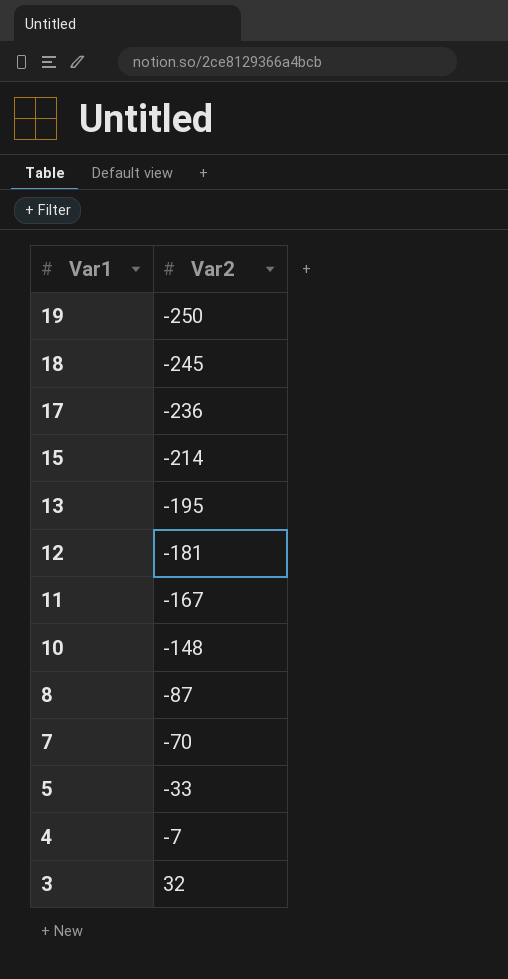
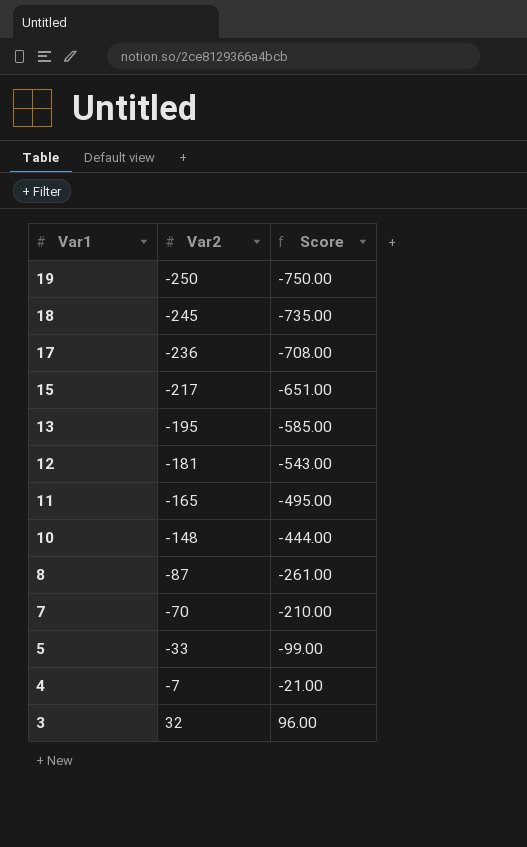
column Score | formula: none -> [Var2] * 3
15 | Var2: -214 -> -217
11 | Var2: -167 -> -165

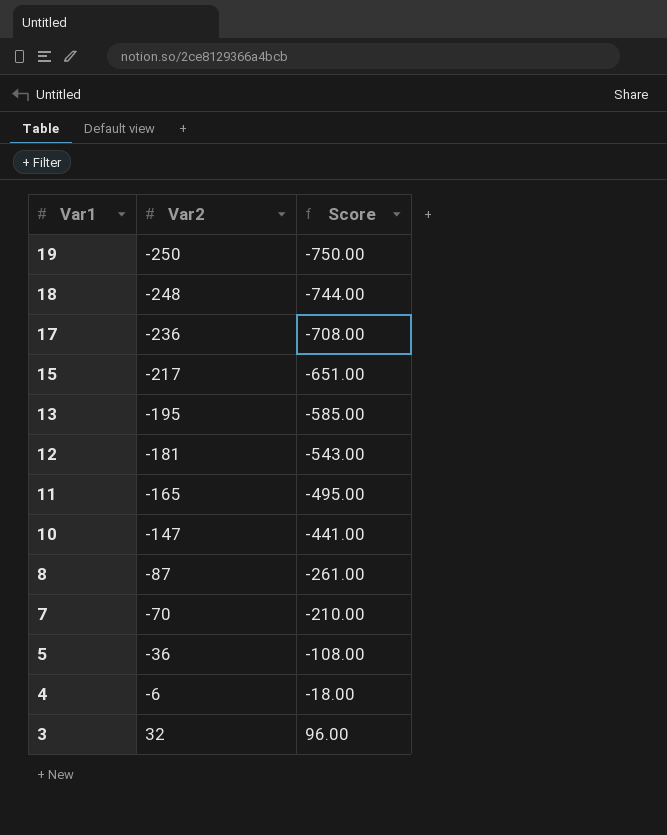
18 | Var2: -245 -> -248
18 | Score: -735.00 -> -744.00
10 | Var2: -148 -> -147
10 | Score: -444.00 -> -441.00
5 | Var2: -33 -> -36
5 | Score: -99.00 -> -108.00
4 | Var2: -7 -> -6
4 | Score: -21.00 -> -18.00

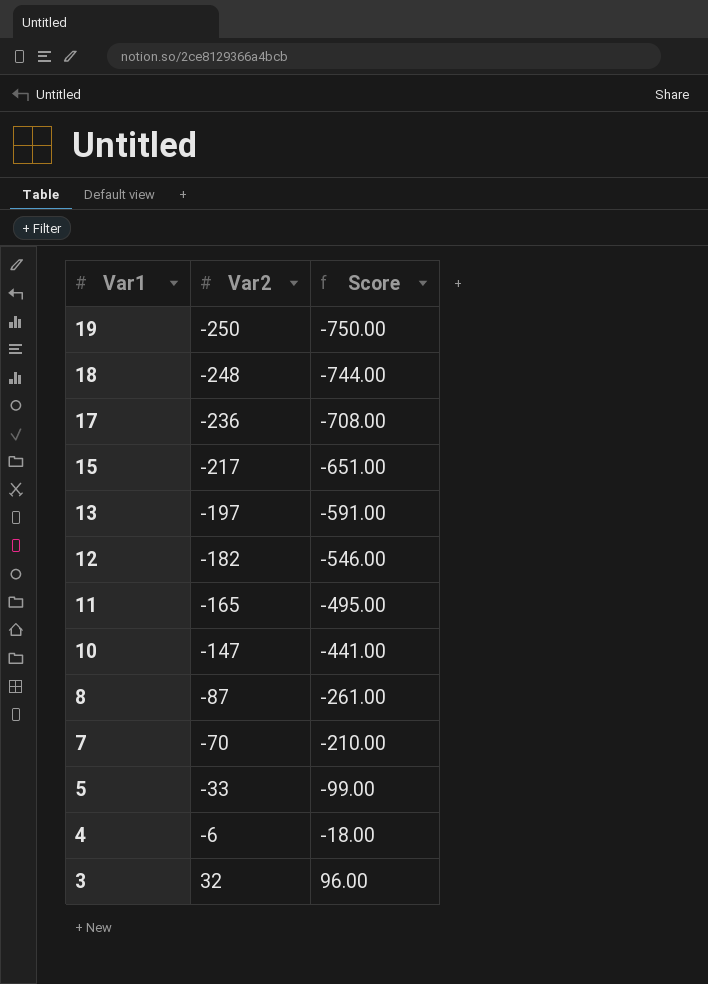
13 | Var2: -195 -> -197
13 | Score: -585.00 -> -591.00
12 | Var2: -181 -> -182
12 | Score: -543.00 -> -546.00
5 | Var2: -36 -> -33
5 | Score: -108.00 -> -99.00

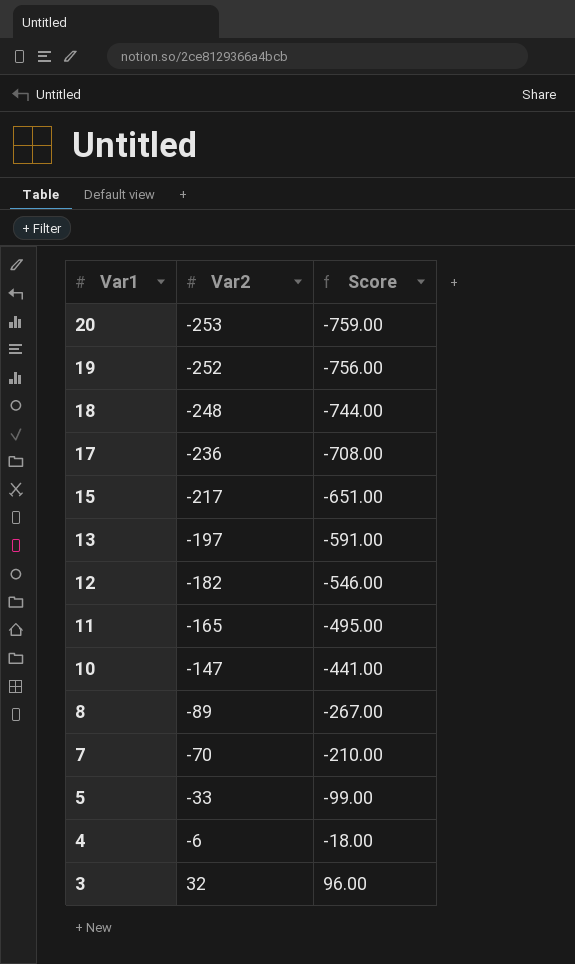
row 20: none -> -253 | -759.00
19 | Var2: -250 -> -252
19 | Score: -750.00 -> -756.00
8 | Var2: -87 -> -89
8 | Score: -261.00 -> -267.00

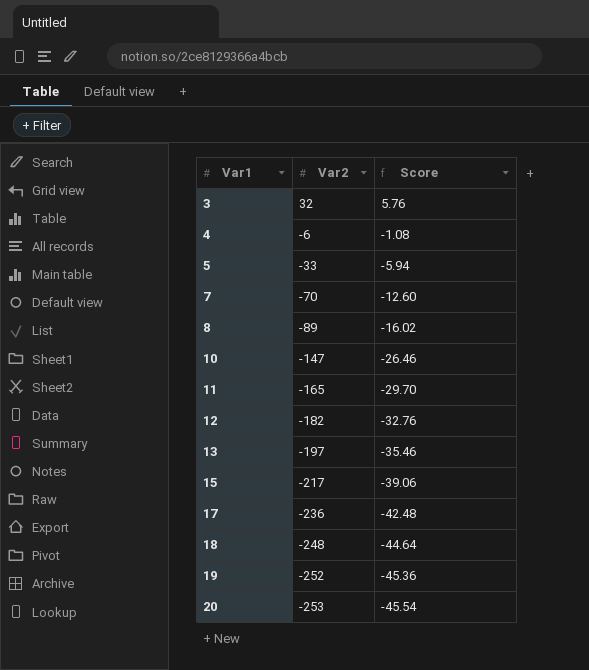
row order: Var1 descending -> Var1 ascending
column Score | formula: [Var2] * 3 -> [Var2] * 0.18

